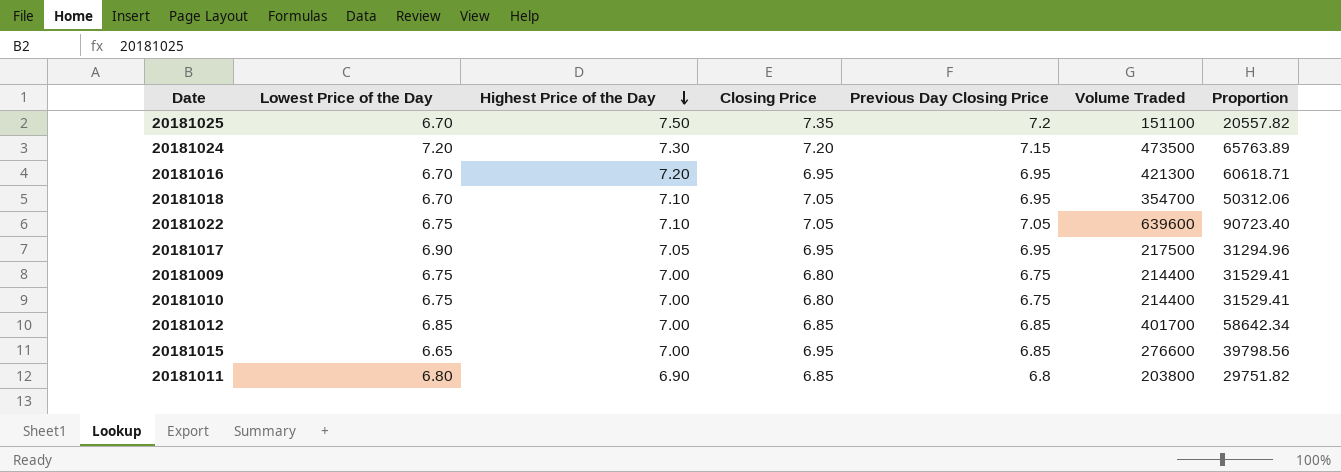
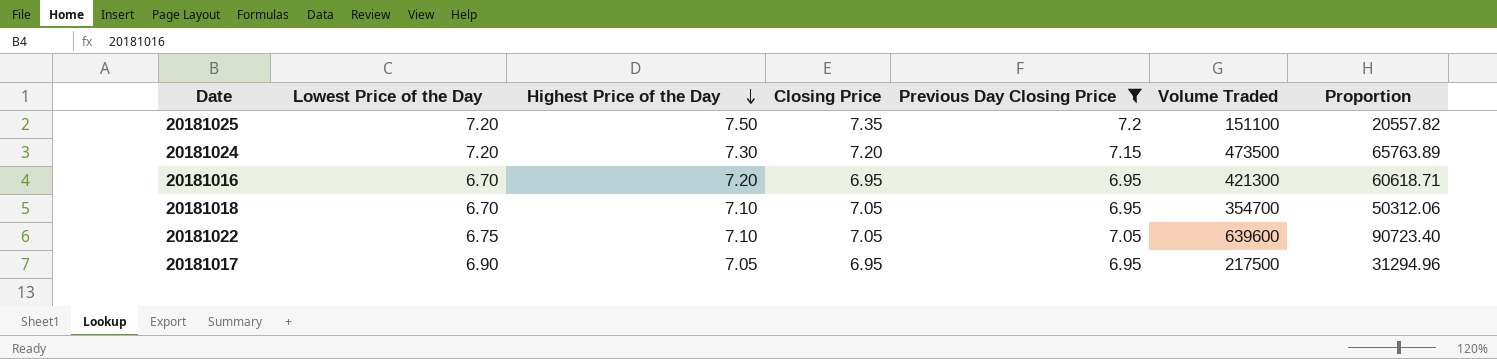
filter: none -> Previous Day Closing Price >= 6.95
20181025 | Lowest Price of the Day: 6.70 -> 7.20

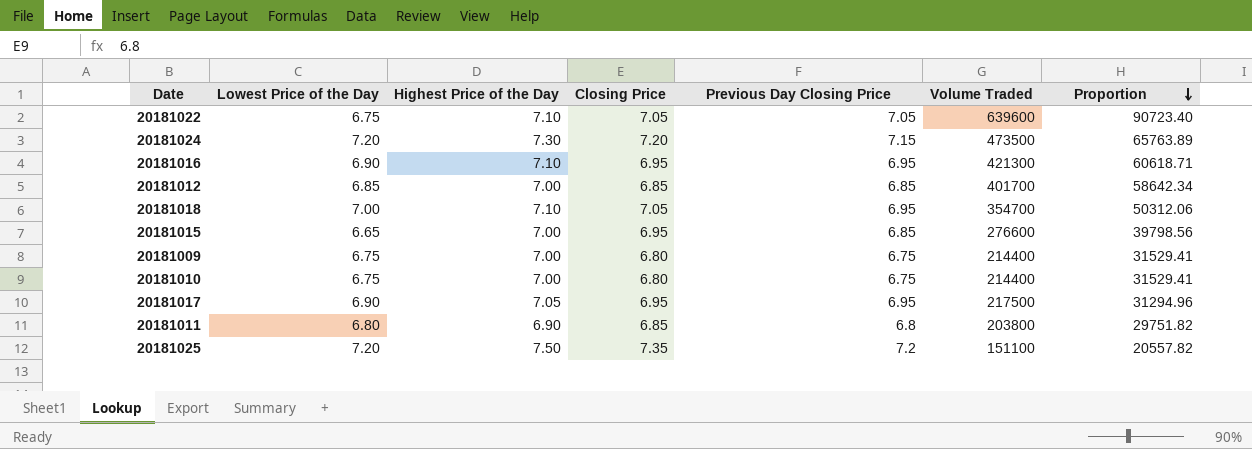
filter: Previous Day Closing Price >= 6.95 -> none
row order: Highest Price of the Day descending -> Proportion descending
20181016 | Lowest Price of the Day: 6.70 -> 6.90
20181016 | Highest Price of the Day: 7.20 -> 7.10
20181018 | Lowest Price of the Day: 6.70 -> 7.00

